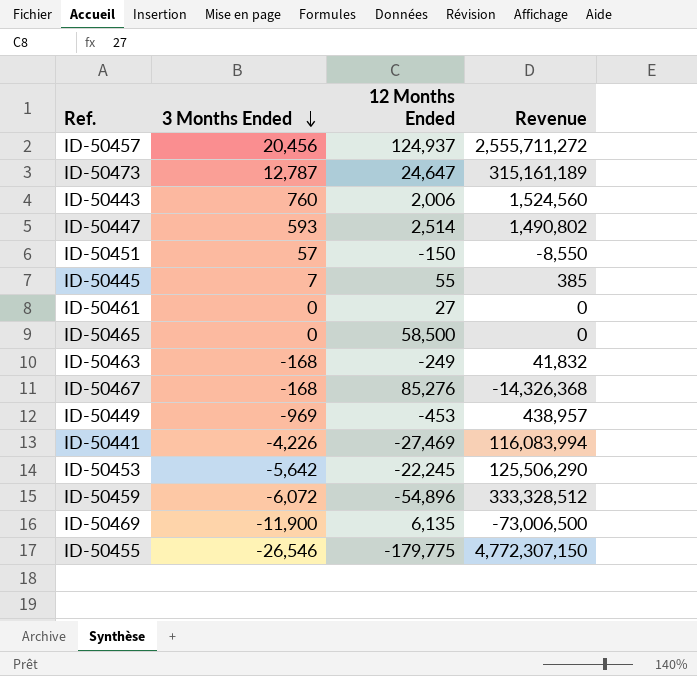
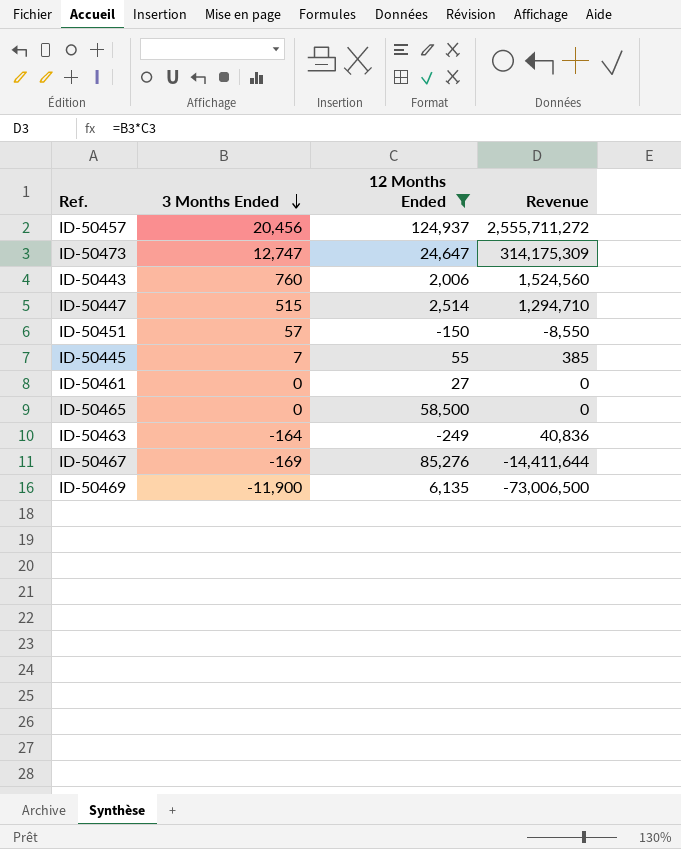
filter: none -> 12 Months Ended >= -249
ID-50473 | 3 Months Ended: 12,787 -> 12,747
ID-50473 | Revenue: 315,161,189 -> 314,175,309
ID-50447 | 3 Months Ended: 593 -> 515
ID-50447 | Revenue: 1,490,802 -> 1,294,710
ID-50463 | 3 Months Ended: -168 -> -164
ID-50463 | Revenue: 41,832 -> 40,836
ID-50467 | 3 Months Ended: -168 -> -169
ID-50467 | Revenue: -14,326,368 -> -14,411,644

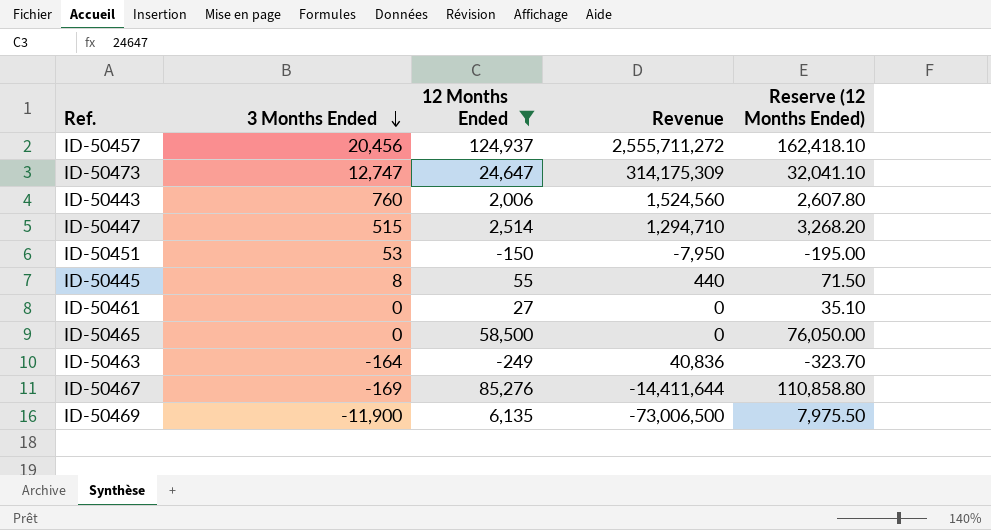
column Reserve (12 Months Ended) | formula: none -> [12 Months Ended] * 1.3
ID-50451 | 3 Months Ended: 57 -> 53
ID-50451 | Revenue: -8,550 -> -7,950
ID-50445 | 3 Months Ended: 7 -> 8
ID-50445 | Revenue: 385 -> 440

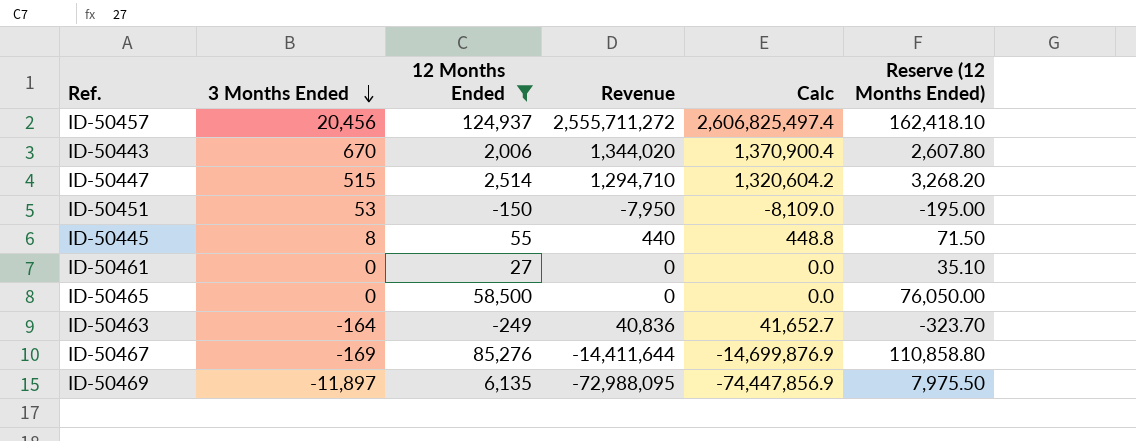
column Calc | formula: none -> [Revenue] * 1.02
row ID-50473: 12,747 | 24,647 | 314,175,309 | 32,041.10 -> none
ID-50443 | 3 Months Ended: 760 -> 670
ID-50443 | Revenue: 1,524,560 -> 1,344,020
ID-50469 | 3 Months Ended: -11,900 -> -11,897
ID-50469 | Revenue: -73,006,500 -> -72,988,095

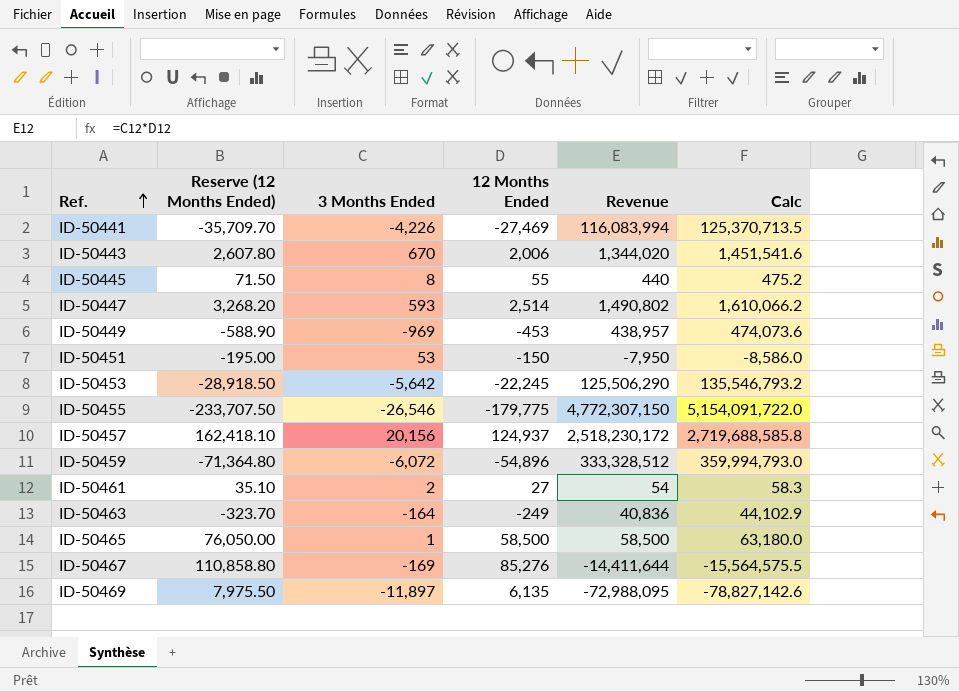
filter: 12 Months Ended >= -249 -> none
row order: 3 Months Ended descending -> Ref. ascending
column Reserve (12 Months Ended) | position: 6 -> 2
column Calc | formula: [Revenue] * 1.02 -> [Revenue] * 1.08
ID-50447 | 3 Months Ended: 515 -> 593
ID-50447 | Revenue: 1,294,710 -> 1,490,802
ID-50457 | 3 Months Ended: 20,456 -> 20,156
ID-50457 | Revenue: 2,555,711,272 -> 2,518,230,172
ID-50461 | 3 Months Ended: 0 -> 2
ID-50461 | Revenue: 0 -> 54
ID-50465 | 3 Months Ended: 0 -> 1
ID-50465 | Revenue: 0 -> 58,500

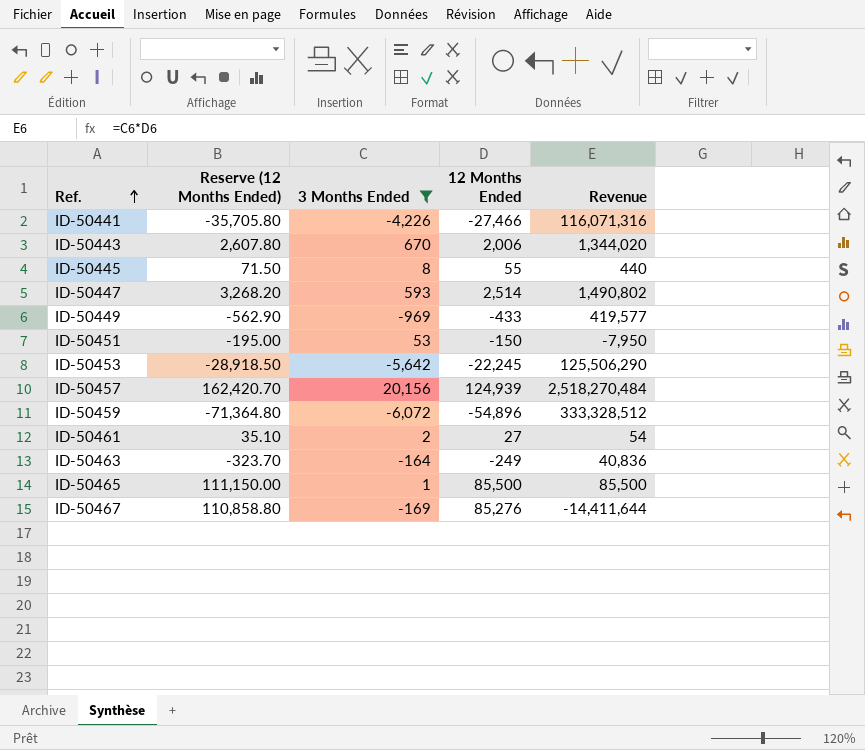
filter: none -> 3 Months Ended >= -6,072
column Calc | formula: [Revenue] * 1.08 -> none
ID-50441 | Reserve (12 Months Ended): -35,709.70 -> -35,705.80
ID-50441 | 12 Months Ended: -27,469 -> -27,466
ID-50441 | Revenue: 116,083,994 -> 116,071,316
ID-50449 | Reserve (12 Months Ended): -588.90 -> -562.90
ID-50449 | 12 Months Ended: -453 -> -433
ID-50449 | Revenue: 438,957 -> 419,577
ID-50457 | Reserve (12 Months Ended): 162,418.10 -> 162,420.70
ID-50457 | 12 Months Ended: 124,937 -> 124,939
ID-50457 | Revenue: 2,518,230,172 -> 2,518,270,484
ID-50465 | Reserve (12 Months Ended): 76,050.00 -> 111,150.00
ID-50465 | 12 Months Ended: 58,500 -> 85,500
ID-50465 | Revenue: 58,500 -> 85,500

